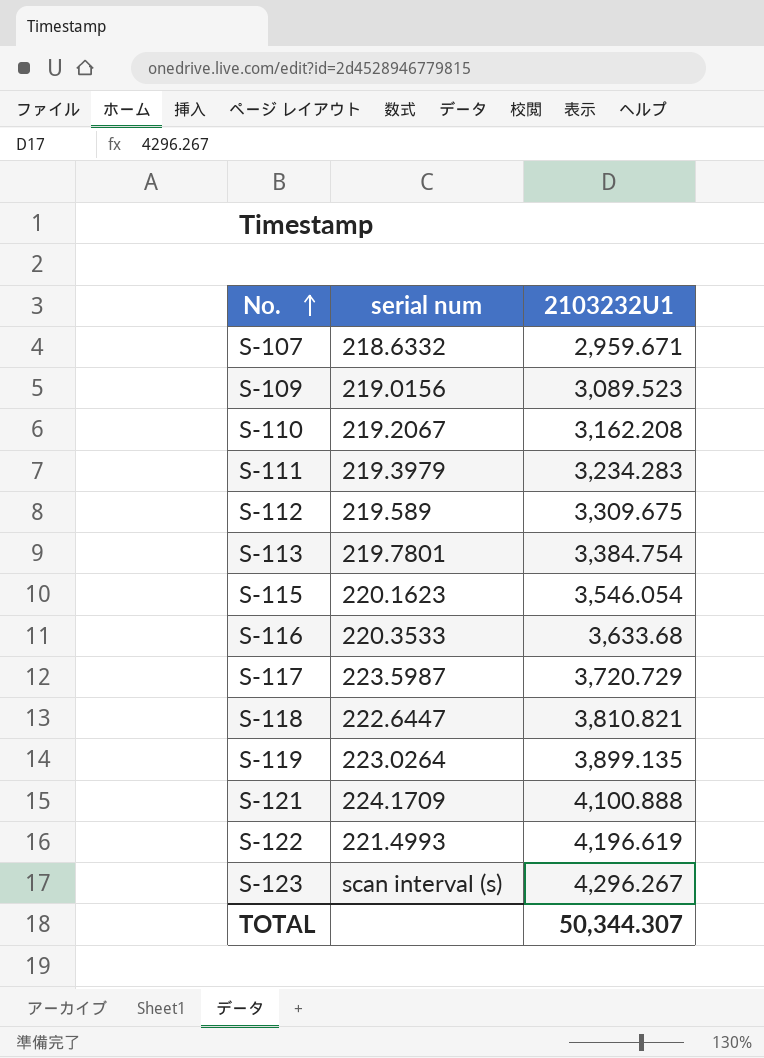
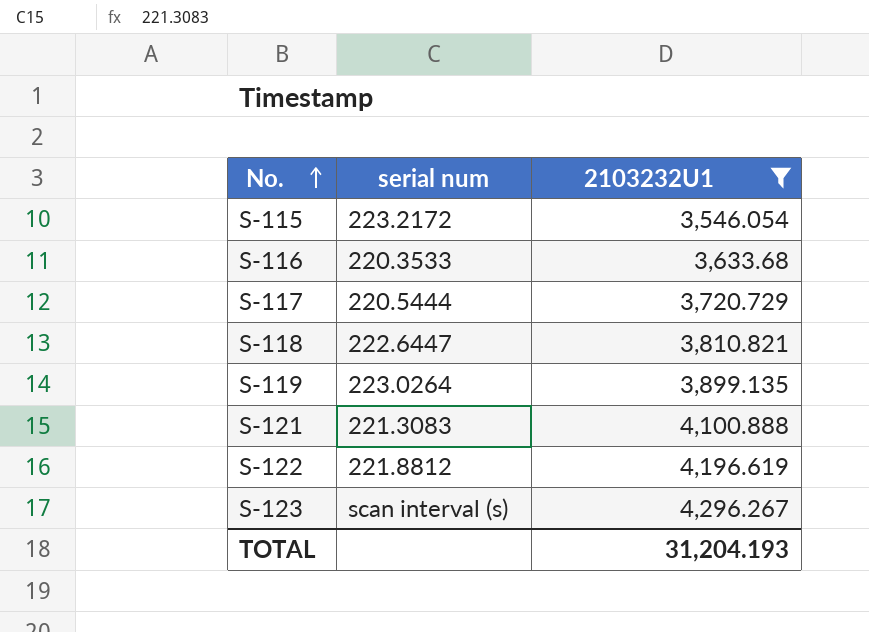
filter: none -> 2103232U1 >= 3,546.054
S-115 | serial num: 220.1623 -> 223.2172
S-117 | serial num: 223.5987 -> 220.5444
S-121 | serial num: 224.1709 -> 221.3083
S-122 | serial num: 221.4993 -> 221.8812
TOTAL | 2103232U1: 50,344.307 -> 31,204.193

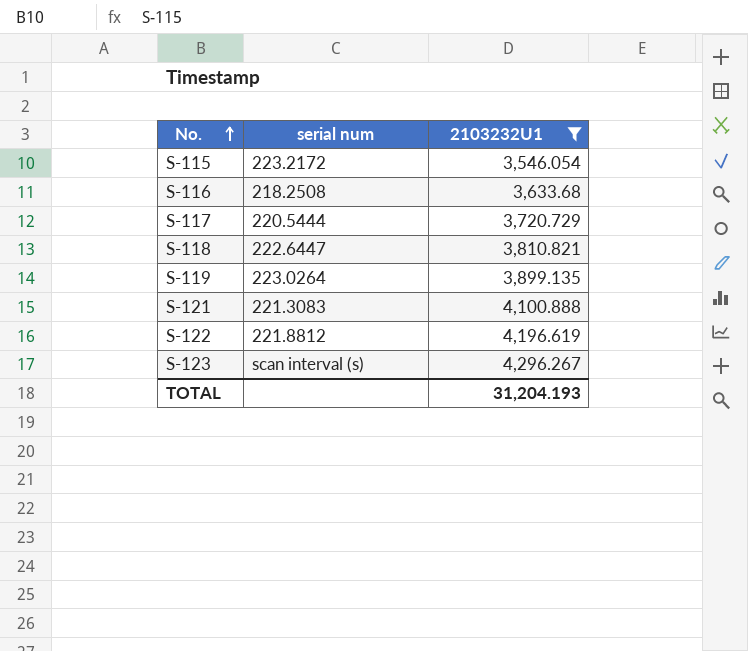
S-116 | serial num: 220.3533 -> 218.2508

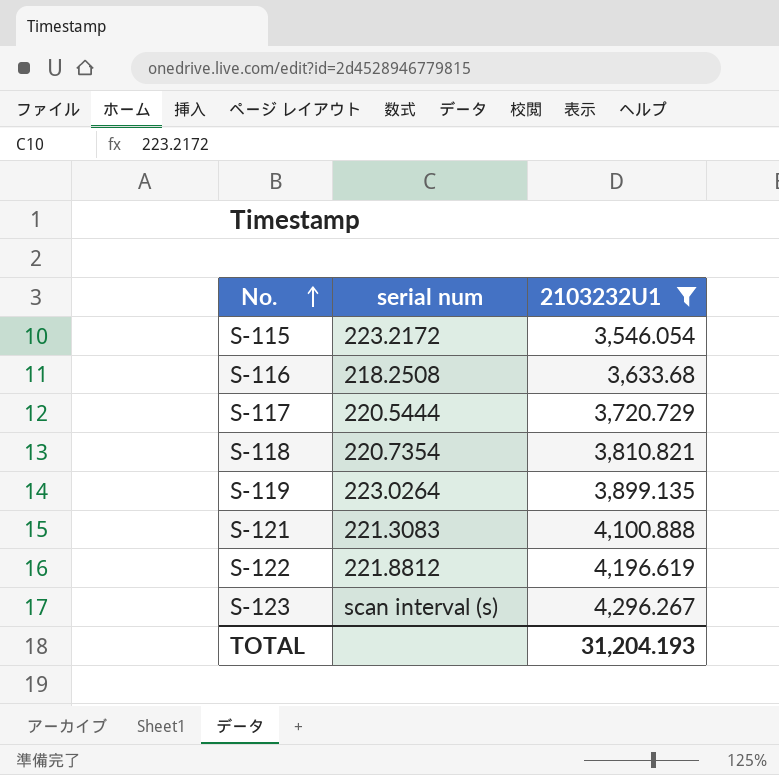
S-118 | serial num: 222.6447 -> 220.7354

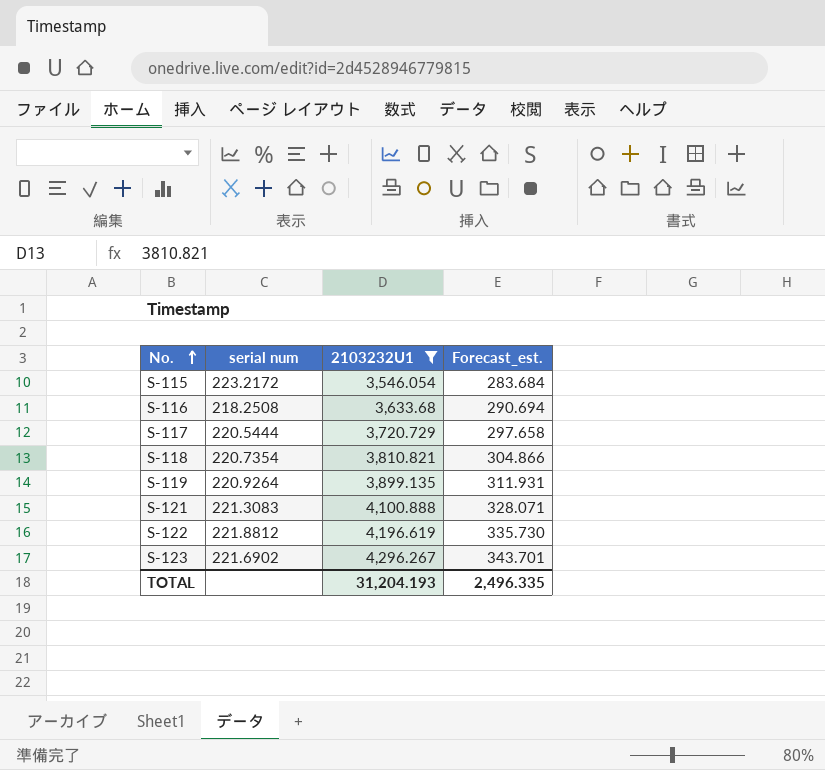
column Forecast_est. | formula: none -> [2103232U1] * 0.08
S-119 | serial num: 223.0264 -> 220.9264
S-123 | serial num: scan interval (s) -> 221.6902

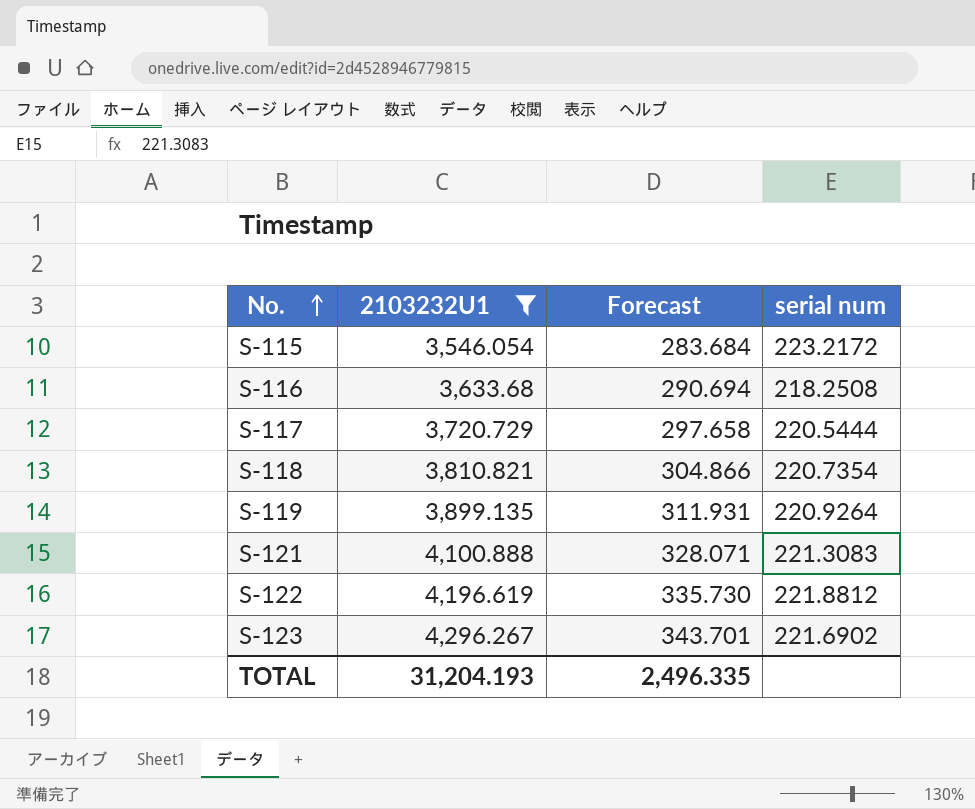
column name: Forecast_est. -> Forecast
column serial num | position: 2 -> 4

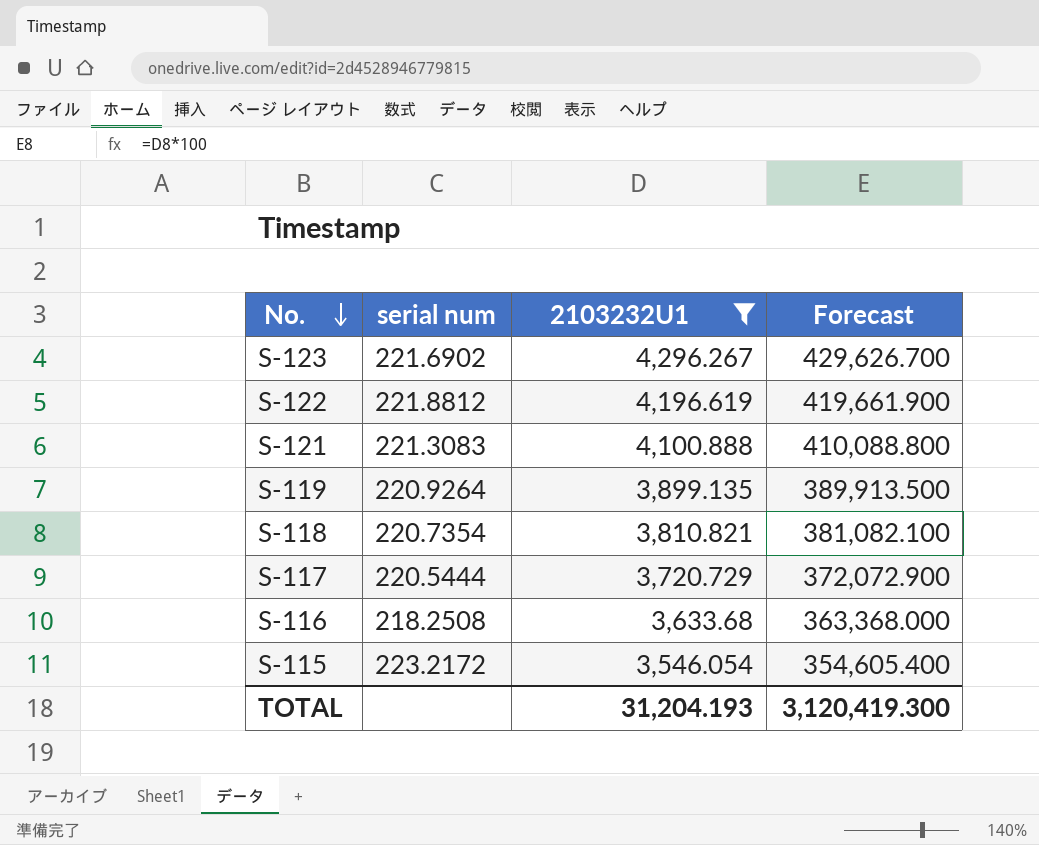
row order: No. ascending -> No. descending
column serial num | position: 4 -> 2
column Forecast | formula: [2103232U1] * 0.08 -> [2103232U1] * 100
TOTAL | Forecast: 2,496.335 -> 3,120,419.300

